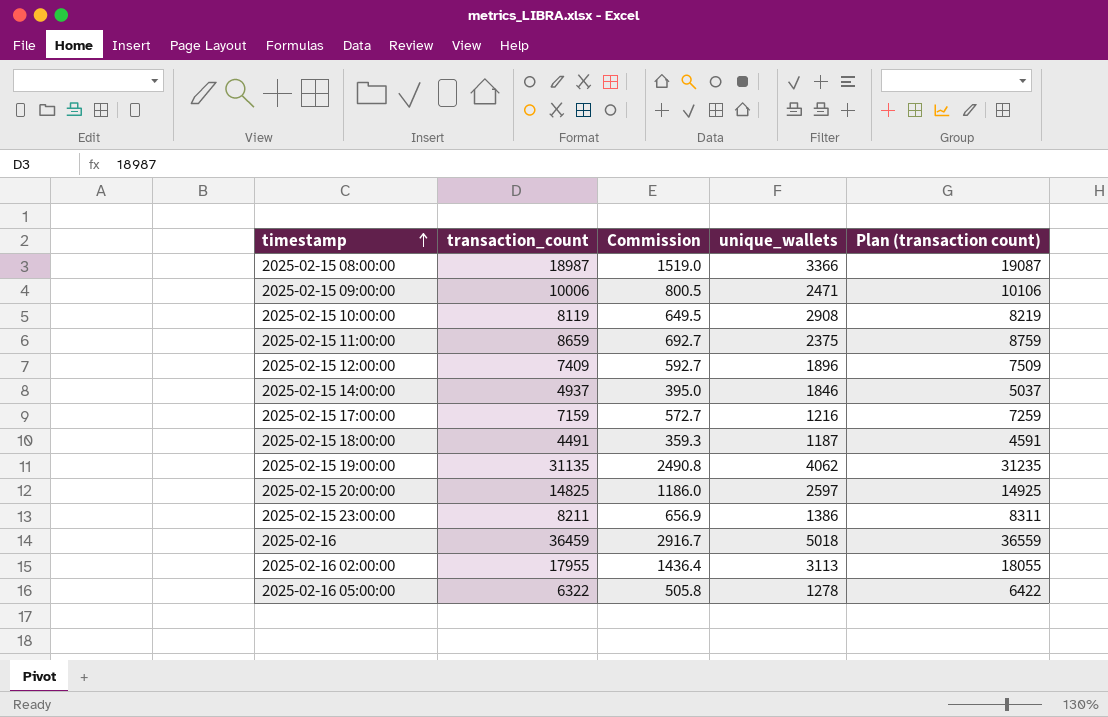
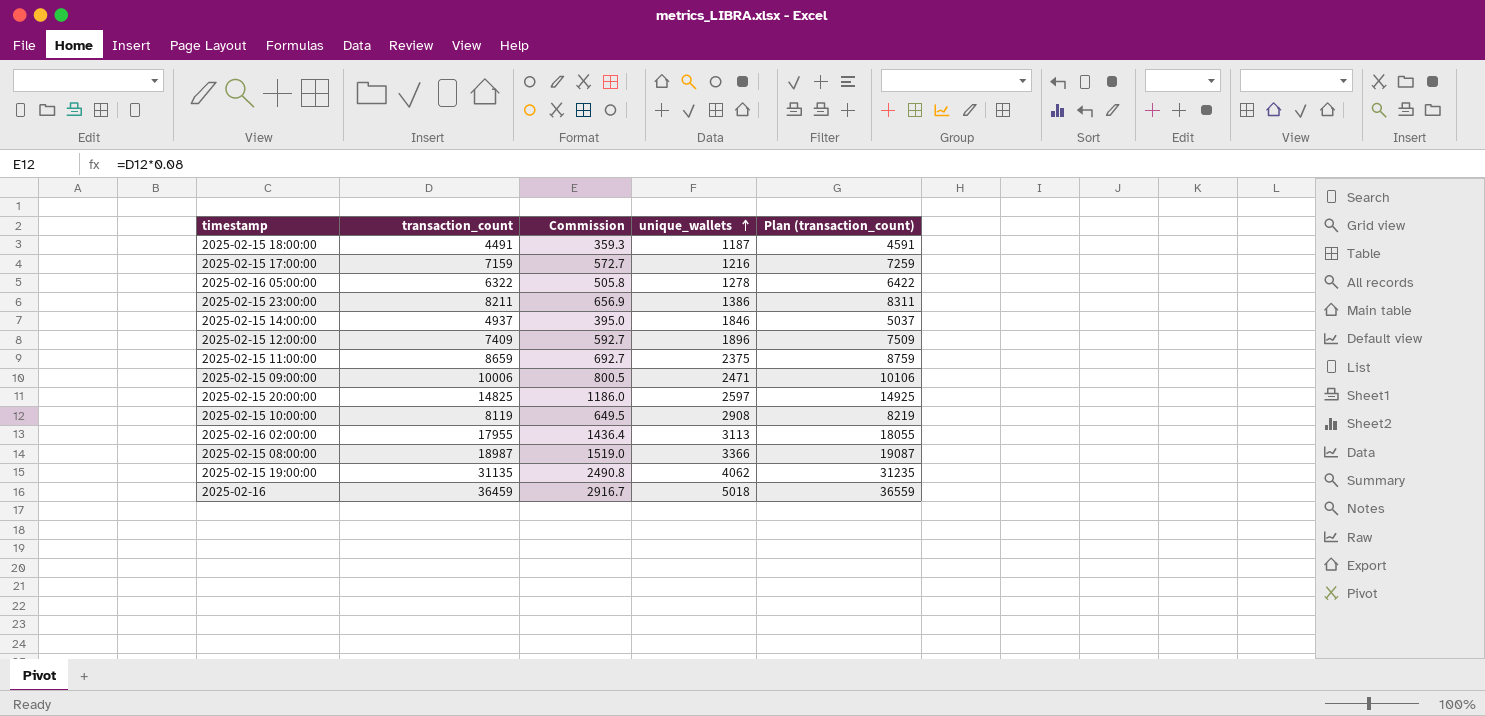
row order: timestamp ascending -> unique_wallets ascending
column name: Plan (transaction count) -> Plan (transaction_count)

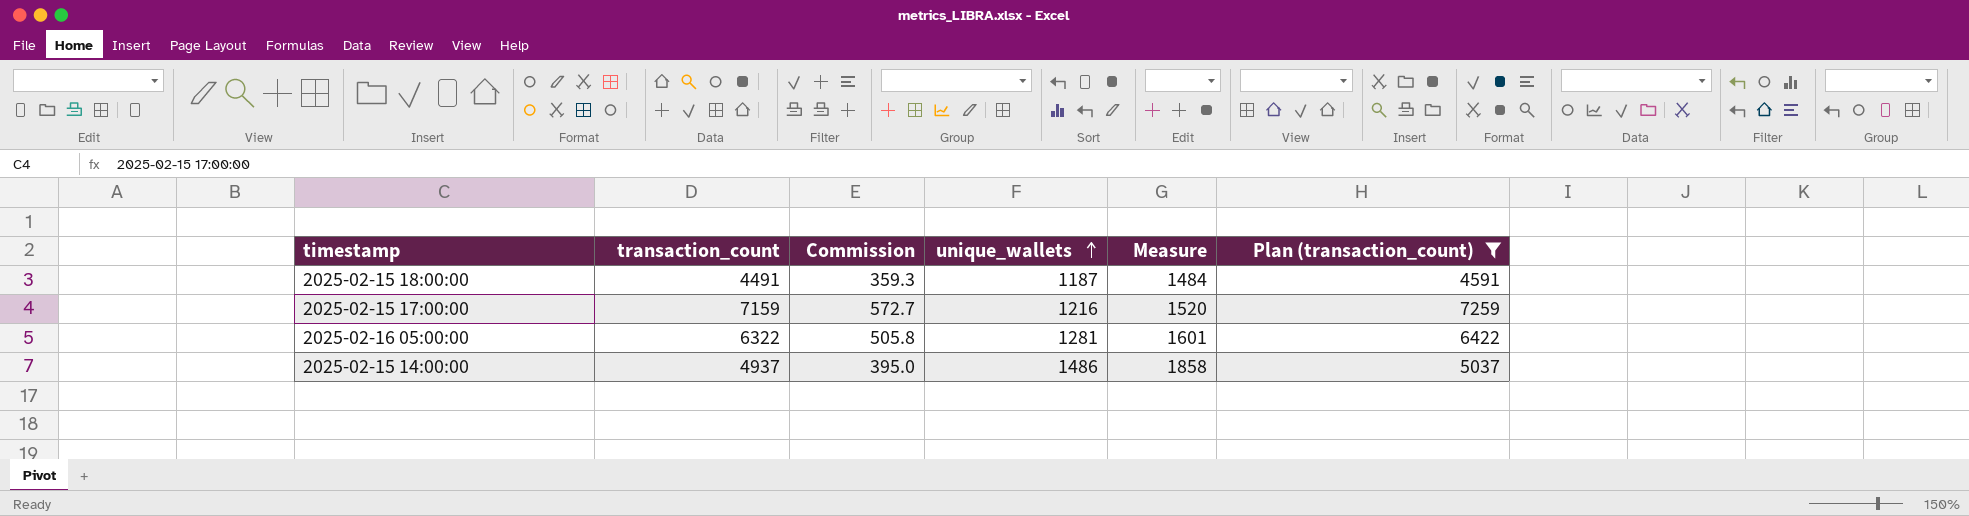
filter: none -> Plan (transaction_count) <= 7259
column Measure | formula: none -> [unique_wallets] * 1.25
2025-02-16 05:00:00 | unique_wallets: 1278 -> 1281
2025-02-15 14:00:00 | unique_wallets: 1846 -> 1486

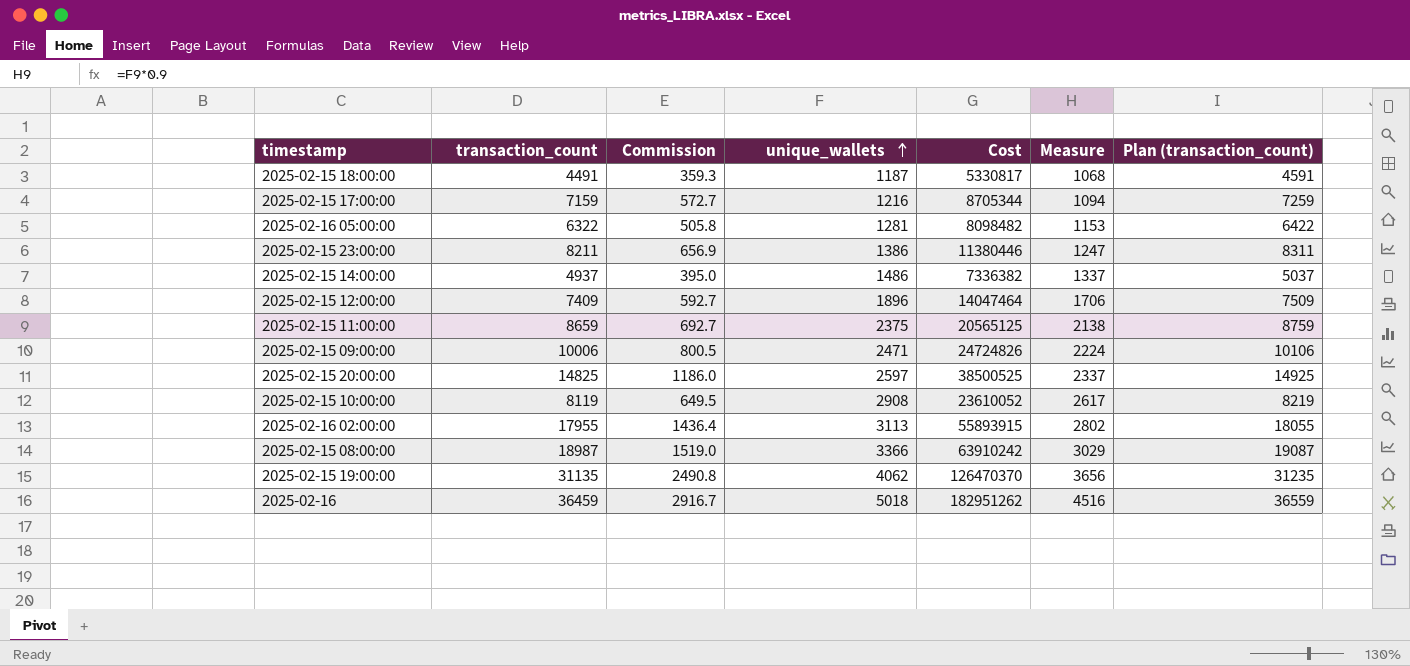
filter: Plan (transaction_count) <= 7259 -> none
column Cost | formula: none -> [transaction_count] * [unique_wallets]
column Measure | formula: [unique_wallets] * 1.25 -> [unique_wallets] * 0.9

